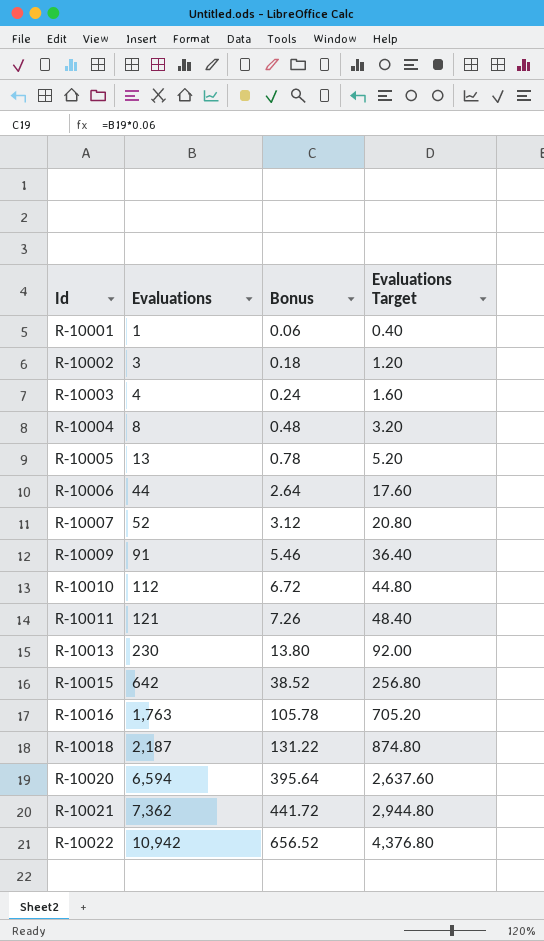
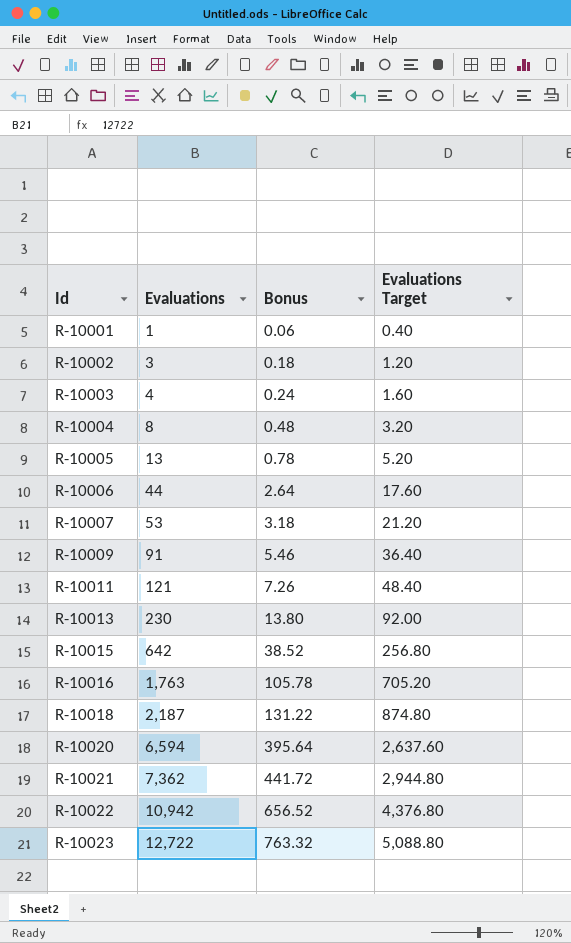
row R-10010: 112 | 6.72 | 44.80 -> none
R-10007 | Evaluations: 52 -> 53
R-10007 | Bonus: 3.12 -> 3.18
R-10007 | Evaluations Target: 20.80 -> 21.20
row R-10023: none -> 12,722 | 763.32 | 5,088.80

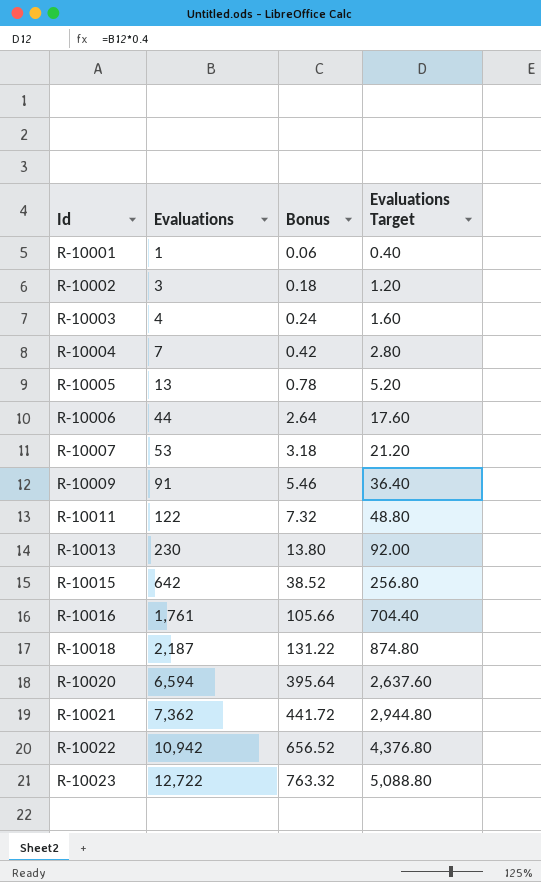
R-10004 | Evaluations: 8 -> 7
R-10004 | Bonus: 0.48 -> 0.42
R-10004 | Evaluations Target: 3.20 -> 2.80
R-10011 | Evaluations: 121 -> 122
R-10011 | Bonus: 7.26 -> 7.32
R-10011 | Evaluations Target: 48.40 -> 48.80
R-10016 | Evaluations: 1,763 -> 1,761
R-10016 | Bonus: 105.78 -> 105.66
R-10016 | Evaluations Target: 705.20 -> 704.40

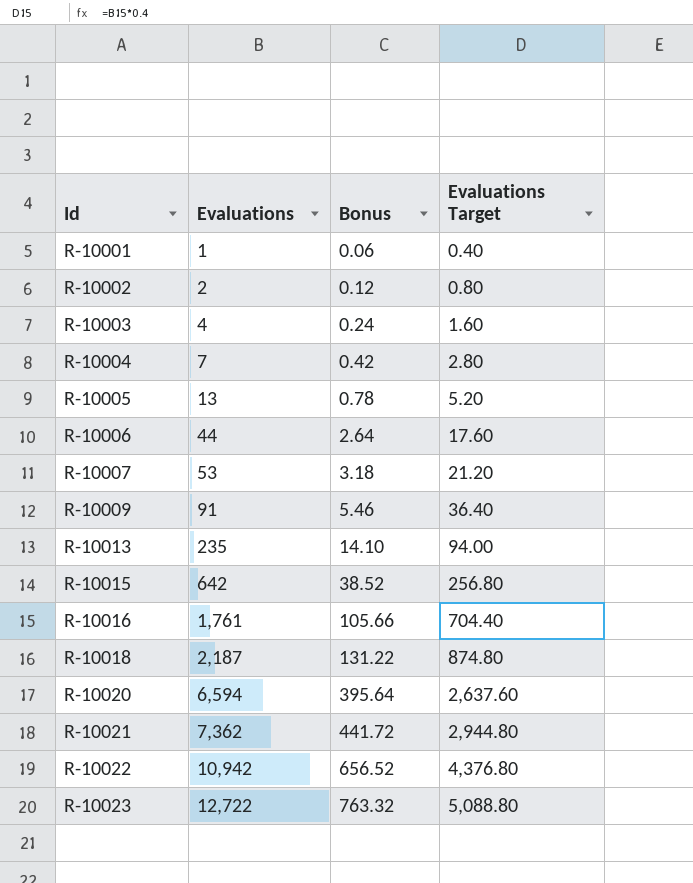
row R-10011: 122 | 7.32 | 48.80 -> none
R-10002 | Evaluations: 3 -> 2
R-10002 | Bonus: 0.18 -> 0.12
R-10002 | Evaluations Target: 1.20 -> 0.80
R-10013 | Evaluations: 230 -> 235
R-10013 | Bonus: 13.80 -> 14.10
R-10013 | Evaluations Target: 92.00 -> 94.00

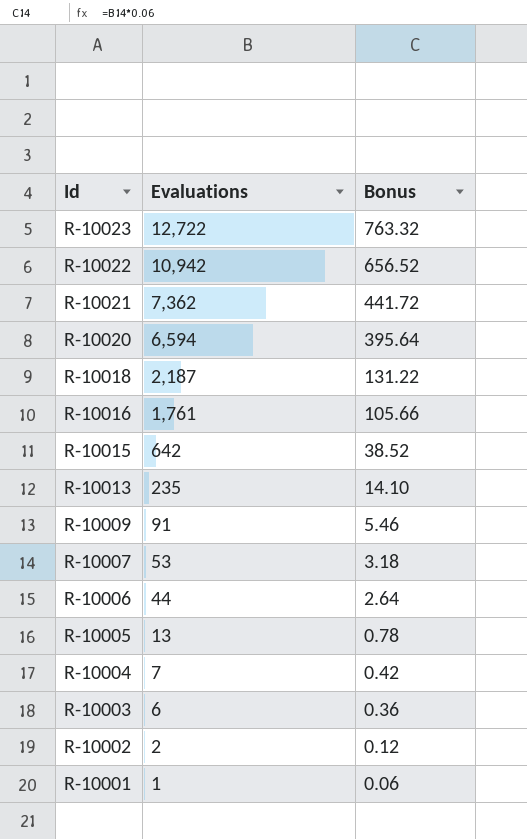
row order: Id ascending -> Id descending
column Evaluations Target | formula: [Evaluations] * 0.4 -> none
R-10003 | Evaluations: 4 -> 6
R-10003 | Bonus: 0.24 -> 0.36

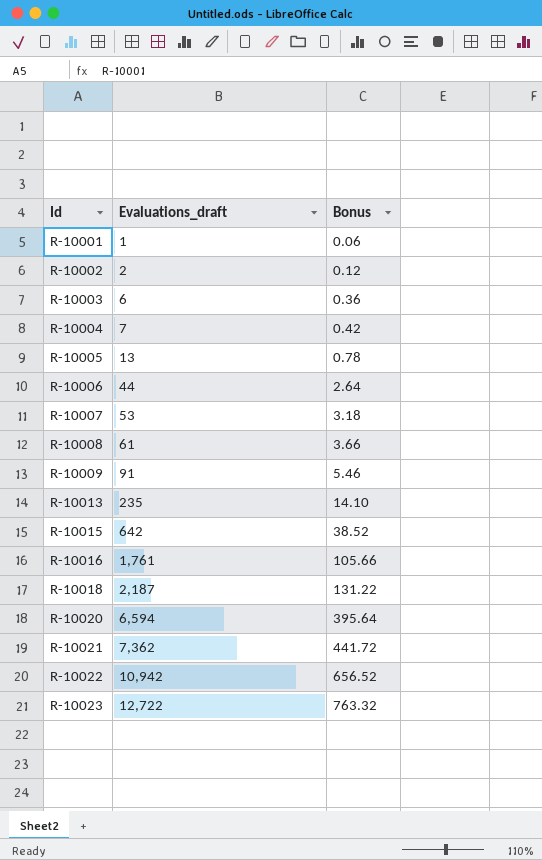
row order: Id descending -> Id ascending
column name: Evaluations -> Evaluations_draft
row R-10008: none -> 61 | 3.66

